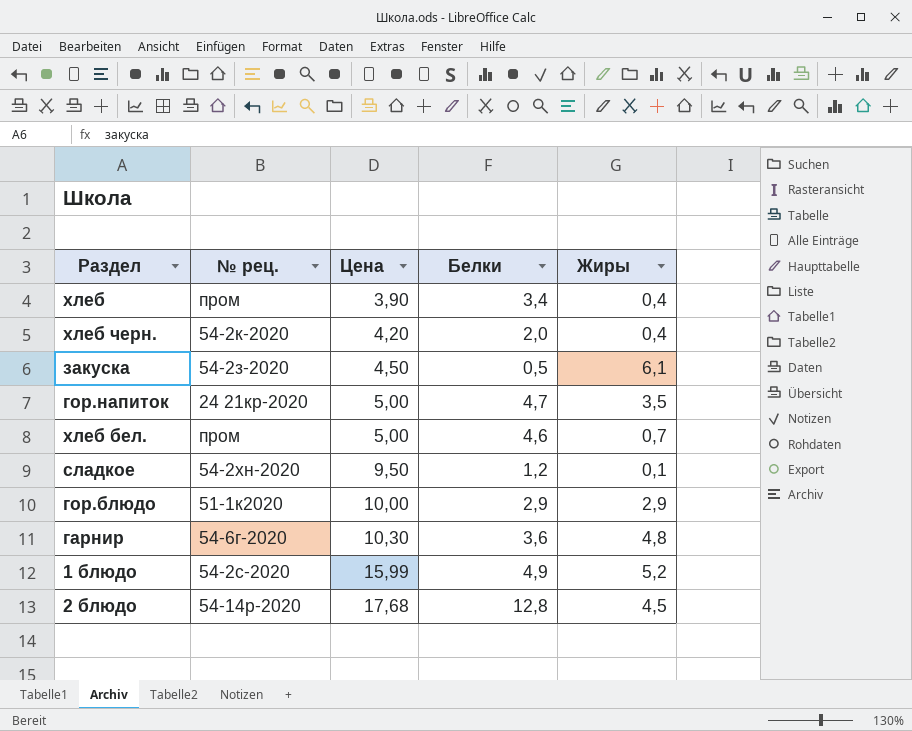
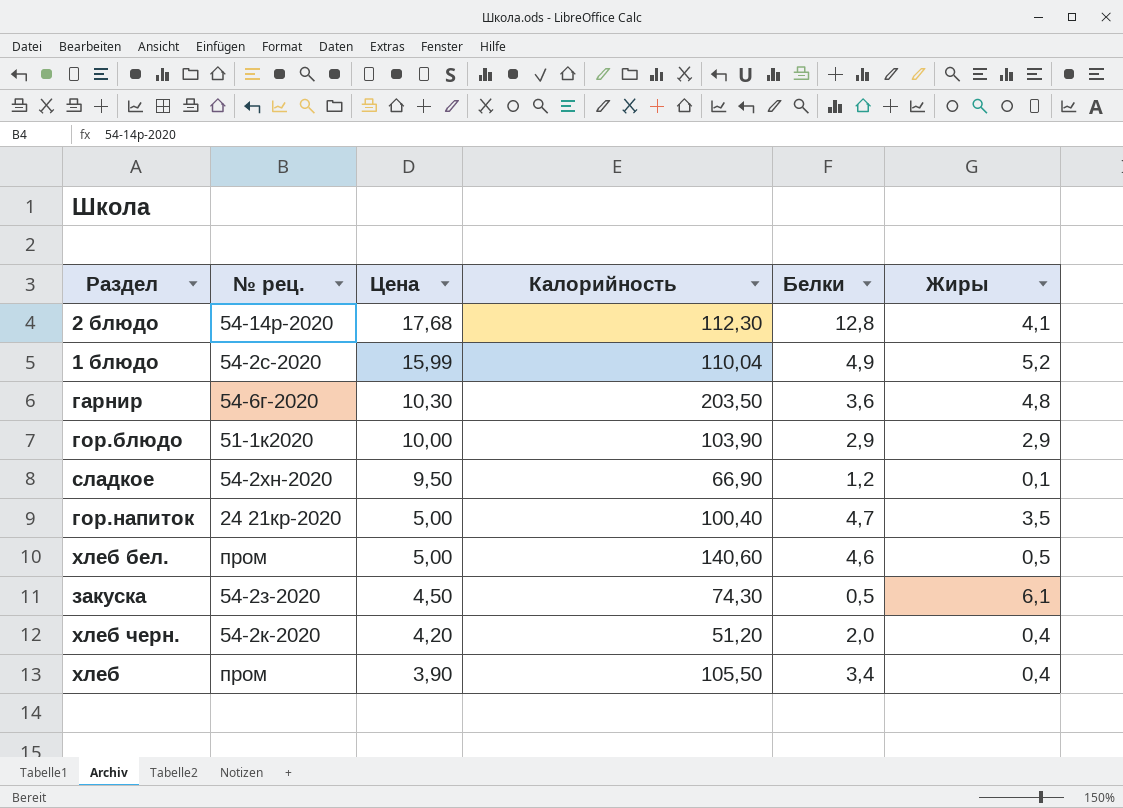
row order: Цена ascending -> Цена descending
column Калорийность | position: none -> 4
2 блюдо | Жиры: 4,5 -> 4,1
хлеб бел. | Жиры: 0,7 -> 0,5

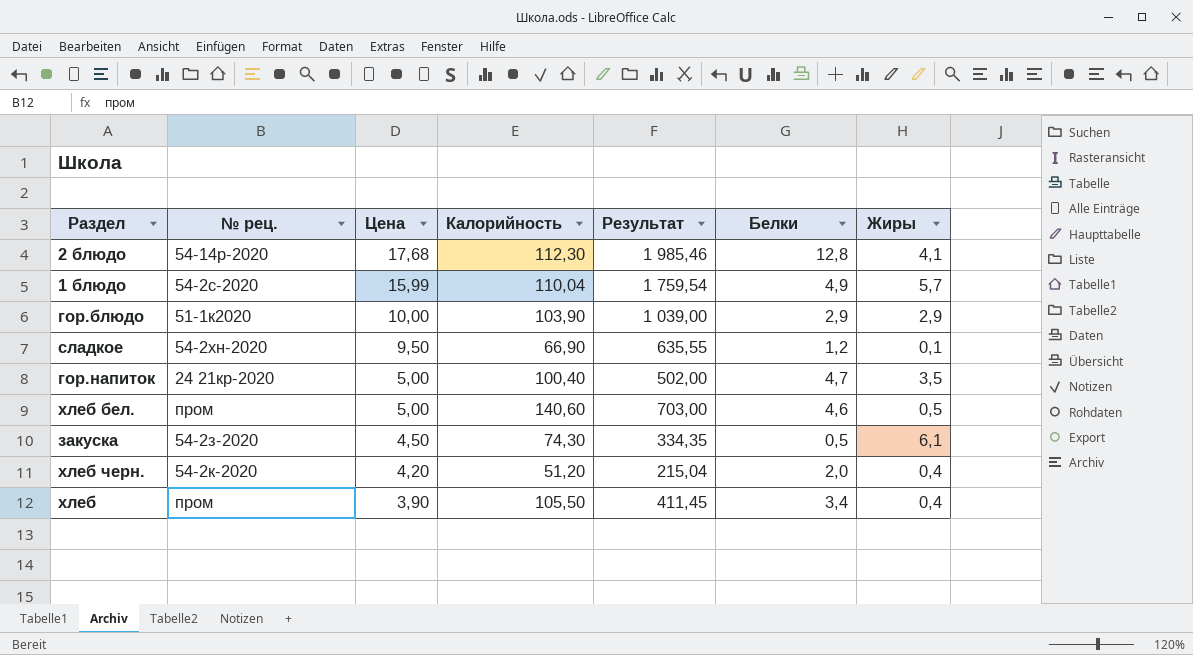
column Результат | formula: none -> [Цена] * [Калорийность]
row гарнир: 54-6г-2020 | 10,30 | 203,50 | 3,6 | 4,8 -> none
1 блюдо | Жиры: 5,2 -> 5,7

